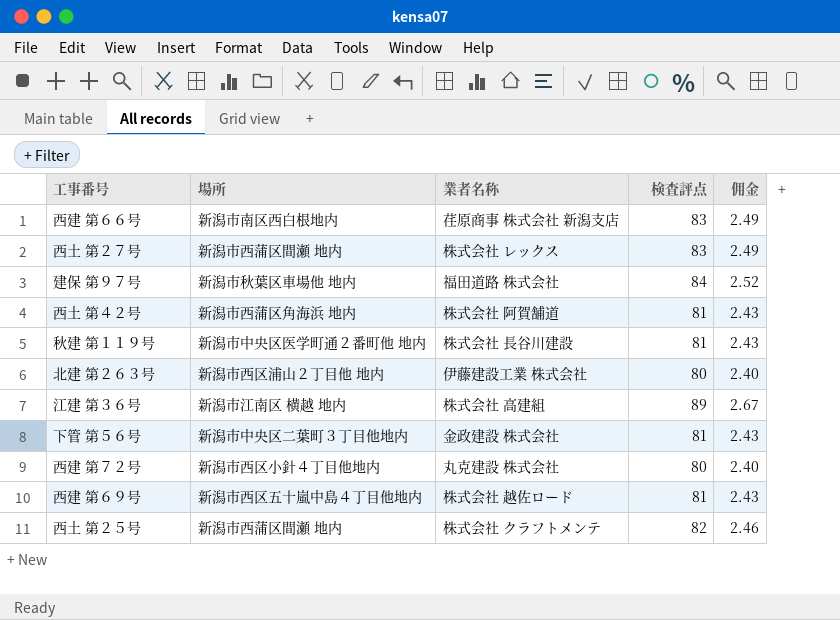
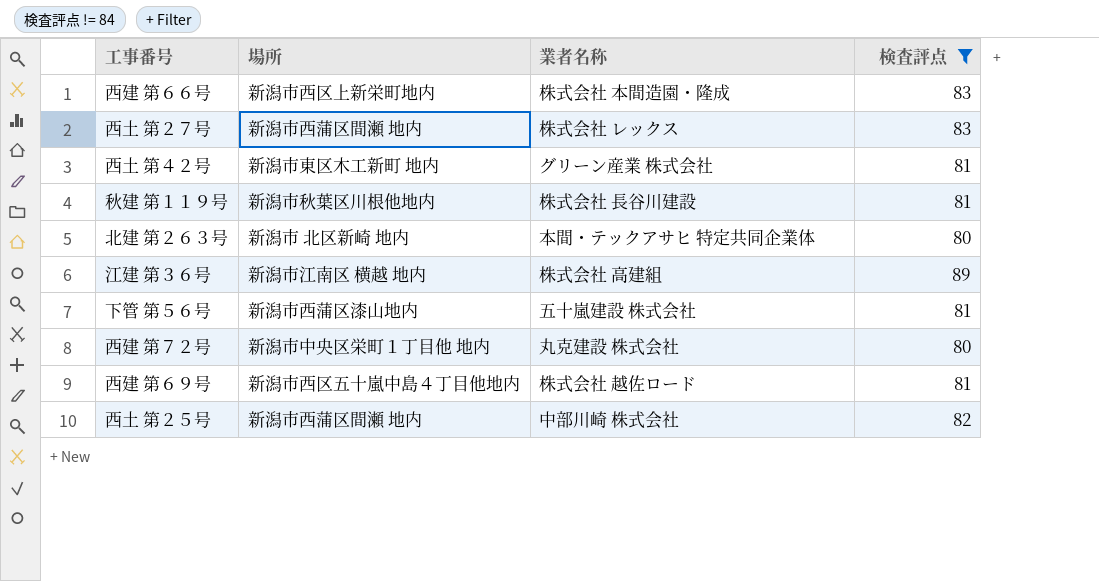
filter: none -> 検査評点 != 84
column 佣金 | formula: [検査評点] * 0.03 -> none
西建 第６６号 | 場所: 新潟市南区西白根地内 -> 新潟市西区上新栄町地内
西建 第６６号 | 業者名称: 荏原商事 株式会社 新潟支店 -> 株式会社 本間造園・隆成
西土 第４２号 | 場所: 新潟市西蒲区角海浜 地内 -> 新潟市東区木工新町 地内
西土 第４２号 | 業者名称: 株式会社 阿賀舗道 -> グリーン産業 株式会社
秋建 第１１９号 | 場所: 新潟市中央区医学町通２番町他 地内 -> 新潟市秋葉区川根他地内
北建 第２６３号 | 場所: 新潟市西区浦山２丁目他 地内 -> 新潟市 北区新崎 地内
北建 第２６３号 | 業者名称: 伊藤建設工業 株式会社 -> 本間・テックアサヒ 特定共同企業体
下管 第５６号 | 場所: 新潟市中央区二葉町３丁目他地内 -> 新潟市西蒲区漆山地内
下管 第５６号 | 業者名称: 金政建設 株式会社 -> 五十嵐建設 株式会社
西建 第７２号 | 場所: 新潟市西区小針４丁目他地内 -> 新潟市中央区栄町１丁目他 地内
西土 第２５号 | 業者名称: 株式会社 クラフトメンテ -> 中部川崎 株式会社

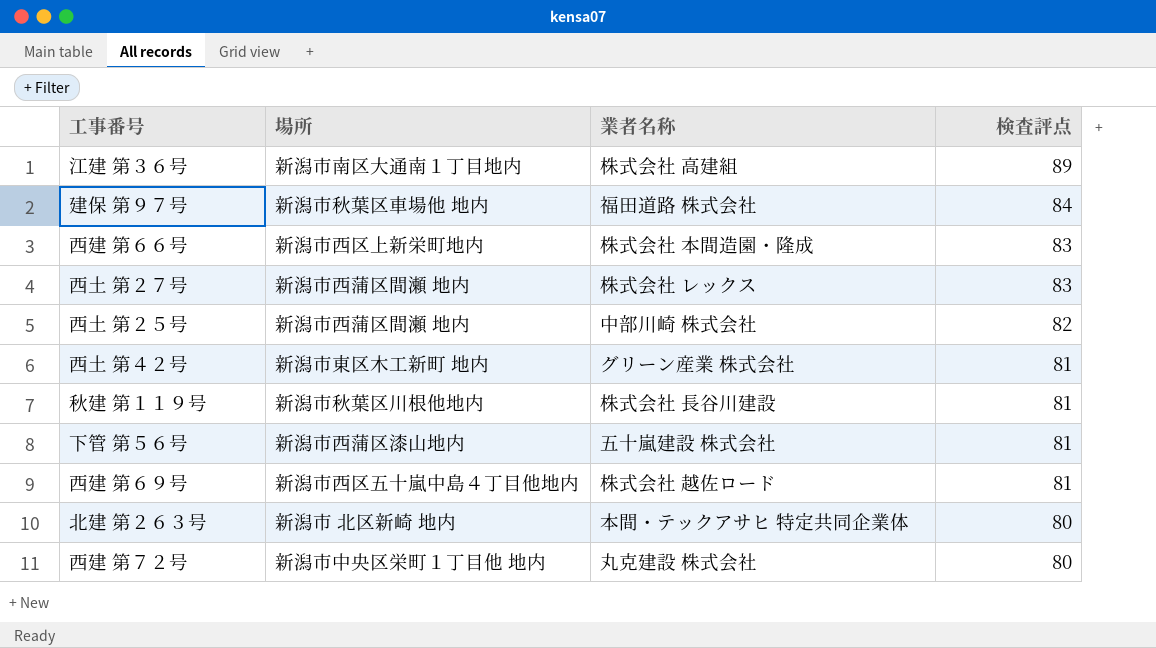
filter: 検査評点 != 84 -> none
row order: none -> 検査評点 descending
江建 第３６号 | 場所: 新潟市江南区 横越 地内 -> 新潟市南区大通南１丁目地内

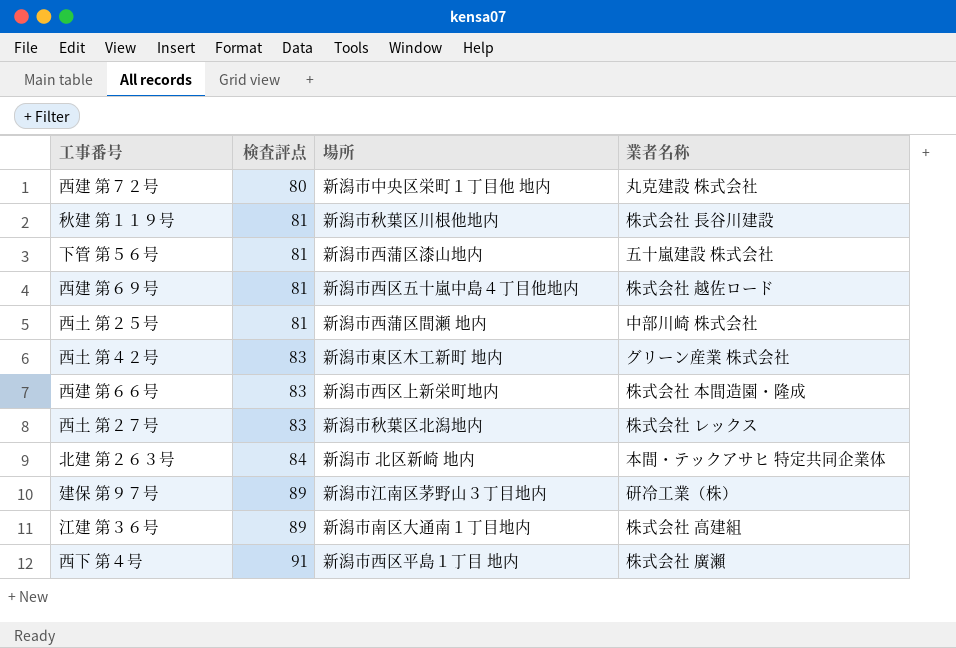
row order: 検査評点 descending -> 検査評点 ascending
column 検査評点 | position: 4 -> 2
西土 第２５号 | 検査評点: 82 -> 81
西土 第４２号 | 検査評点: 81 -> 83
西土 第２７号 | 場所: 新潟市西蒲区間瀬 地内 -> 新潟市秋葉区北潟地内
北建 第２６３号 | 検査評点: 80 -> 84
建保 第９７号 | 検査評点: 84 -> 89
建保 第９７号 | 場所: 新潟市秋葉区車場他 地内 -> 新潟市江南区茅野山３丁目地内
建保 第９７号 | 業者名称: 福田道路 株式会社 -> 研冷工業（株）
row 西下 第４号: none -> 91 | 新潟市西区平島１丁目 地内 | 株式会社 廣瀨

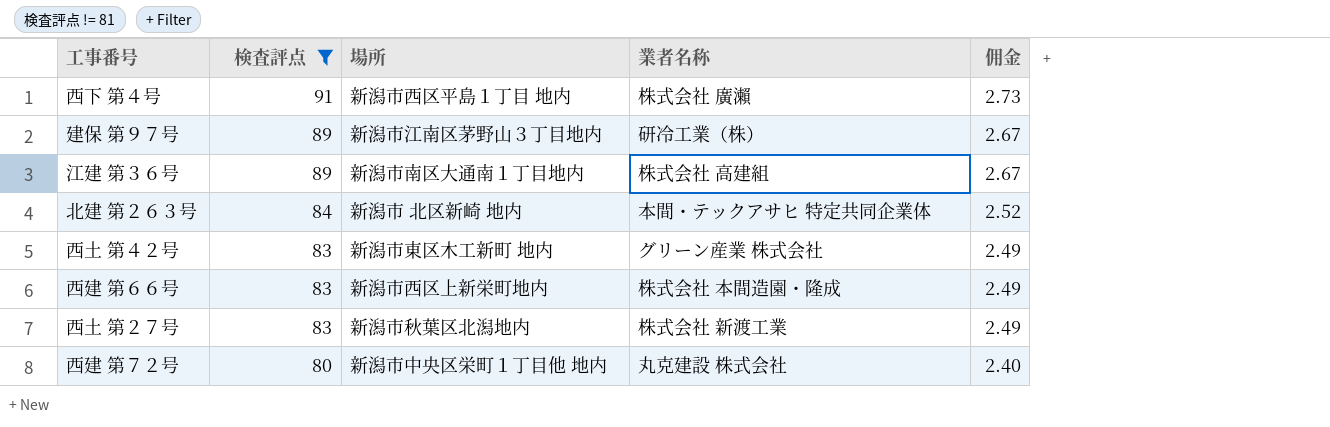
filter: none -> 検査評点 != 81
row order: 検査評点 ascending -> 検査評点 descending
column 佣金 | formula: none -> [検査評点] * 0.03
西土 第２７号 | 業者名称: 株式会社 レックス -> 株式会社 新渡工業

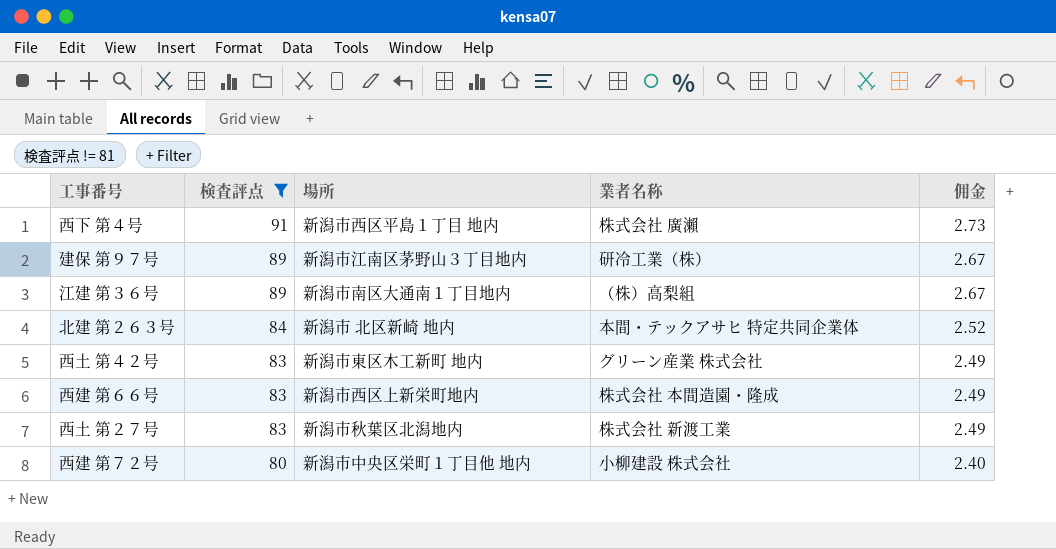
江建 第３６号 | 業者名称: 株式会社 高建組 -> （株）高梨組
西建 第７２号 | 業者名称: 丸克建設 株式会社 -> 小柳建設 株式会社

